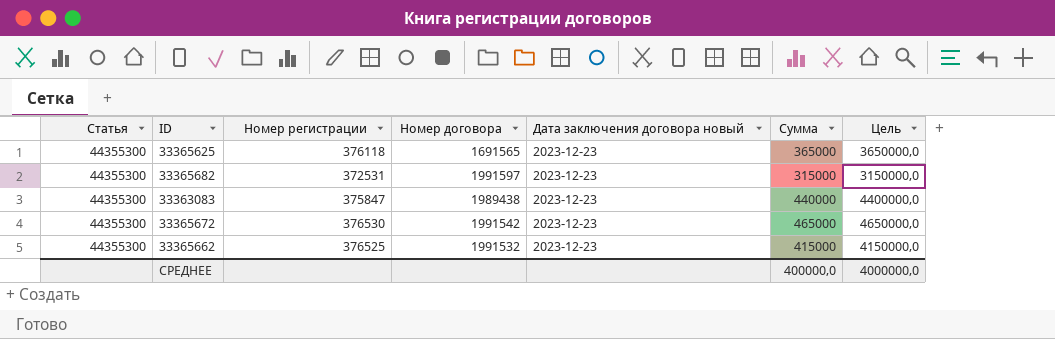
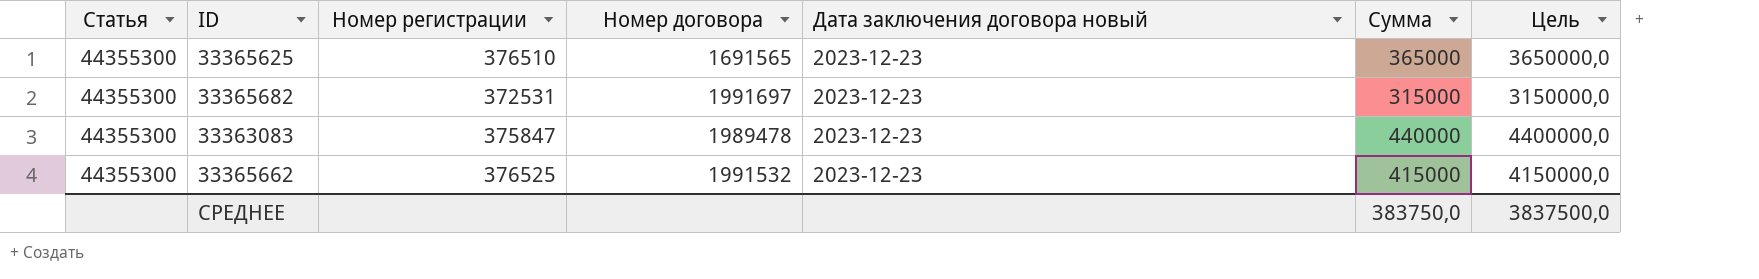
row 33365672: 44355300 | 376530 | 1991542 | 2023-12-23 | 465000 | 4650000,0 -> none
33365625 | Номер регистрации: 376118 -> 376510
33365682 | Номер договора: 1991597 -> 1991697
33363083 | Номер договора: 1989438 -> 1989478
СРЕДНЕЕ | Сумма: 400000,0 -> 383750,0
СРЕДНЕЕ | Цель: 4000000,0 -> 3837500,0

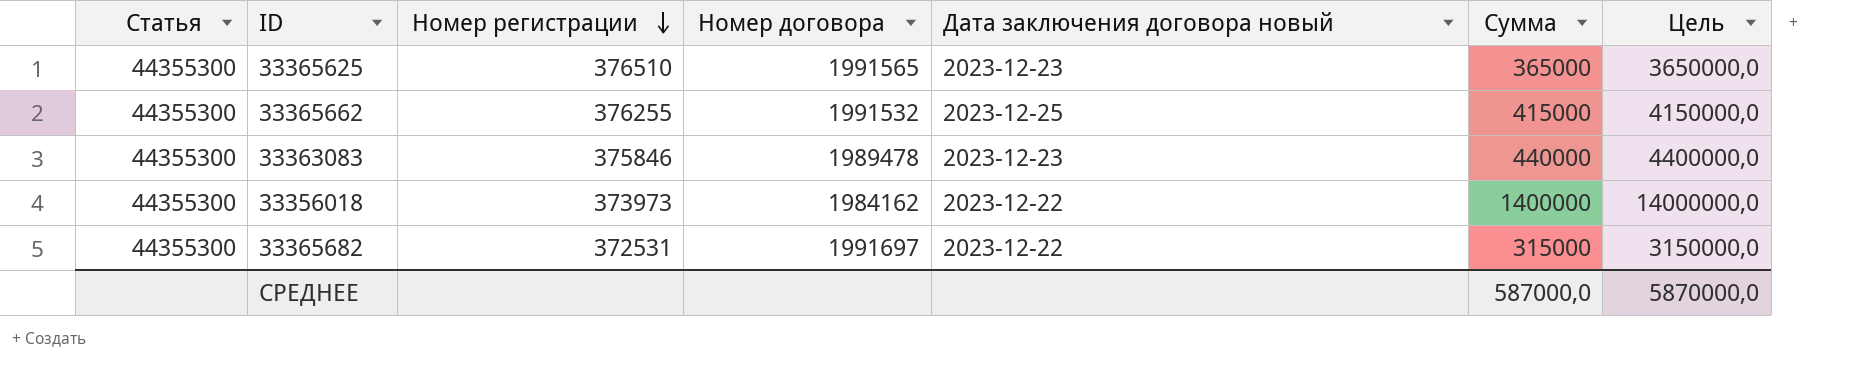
row order: none -> Номер регистрации descending
33365625 | Номер договора: 1691565 -> 1991565
33365662 | Номер регистрации: 376525 -> 376255
33365662 | Дата заключения договора новый: 2023-12-23 -> 2023-12-25
33363083 | Номер регистрации: 375847 -> 375846
row 33356018: none -> 44355300 | 373973 | 1984162 | 2023-12-22 | 1400000 | 14000000,0
33365682 | Дата заключения договора новый: 2023-12-23 -> 2023-12-22
СРЕДНЕЕ | Сумма: 383750,0 -> 587000,0
СРЕДНЕЕ | Цель: 3837500,0 -> 5870000,0

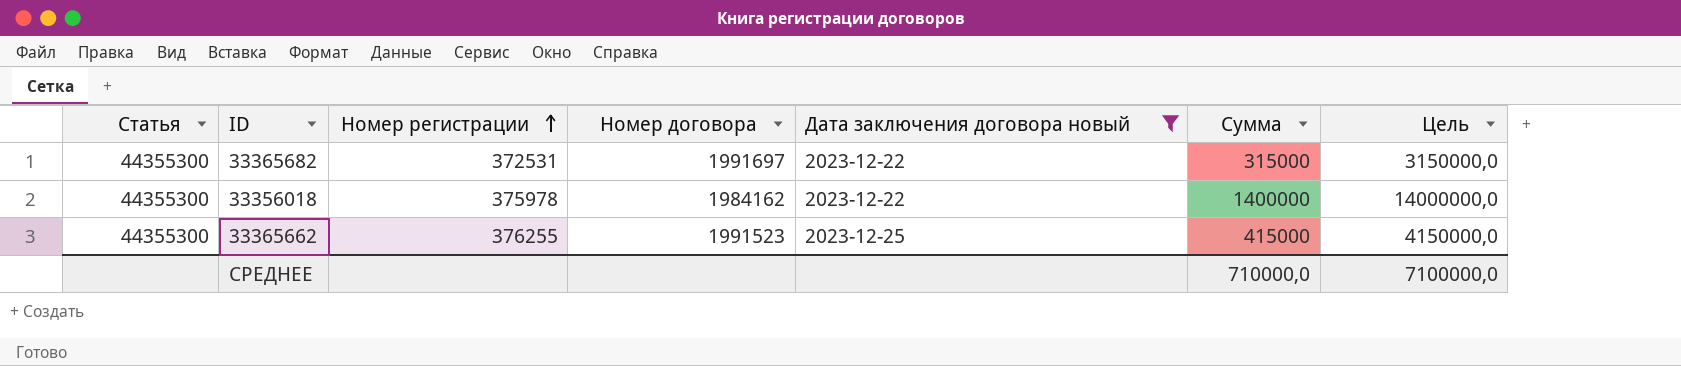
filter: none -> Дата заключения договора новый != 2023-12-23
row order: Номер регистрации descending -> Номер регистрации ascending
33356018 | Номер регистрации: 373973 -> 375978
33365662 | Номер договора: 1991532 -> 1991523
СРЕДНЕЕ | Сумма: 587000,0 -> 710000,0
СРЕДНЕЕ | Цель: 5870000,0 -> 7100000,0

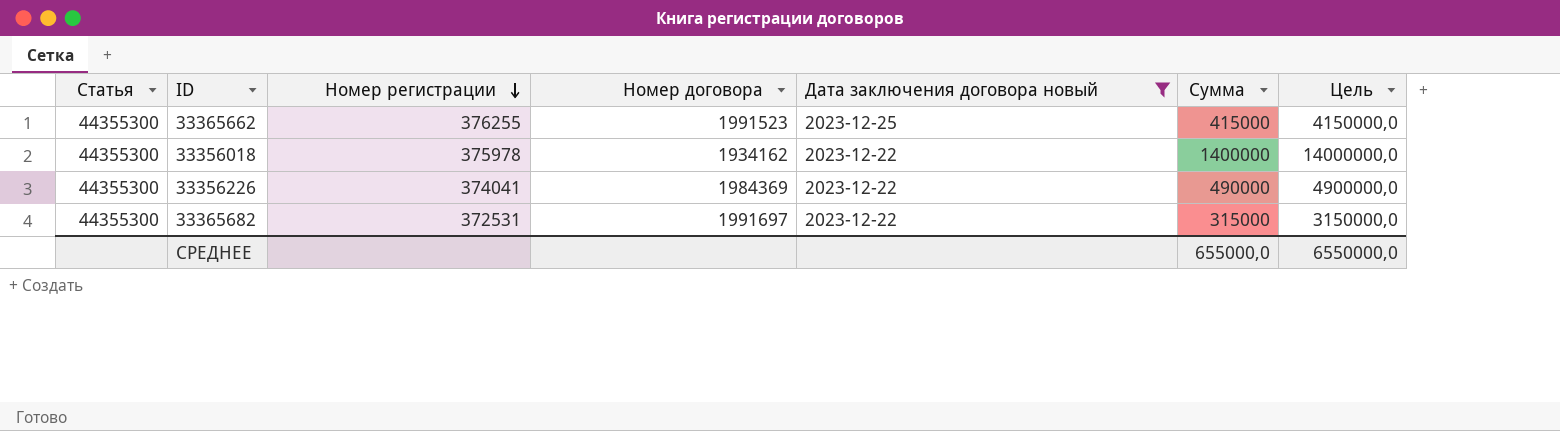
row order: Номер регистрации ascending -> Номер регистрации descending
33356018 | Номер договора: 1984162 -> 1934162
row 33356226: none -> 44355300 | 374041 | 1984369 | 2023-12-22 | 490000 | 4900000,0
СРЕДНЕЕ | Сумма: 710000,0 -> 655000,0
СРЕДНЕЕ | Цель: 7100000,0 -> 6550000,0

